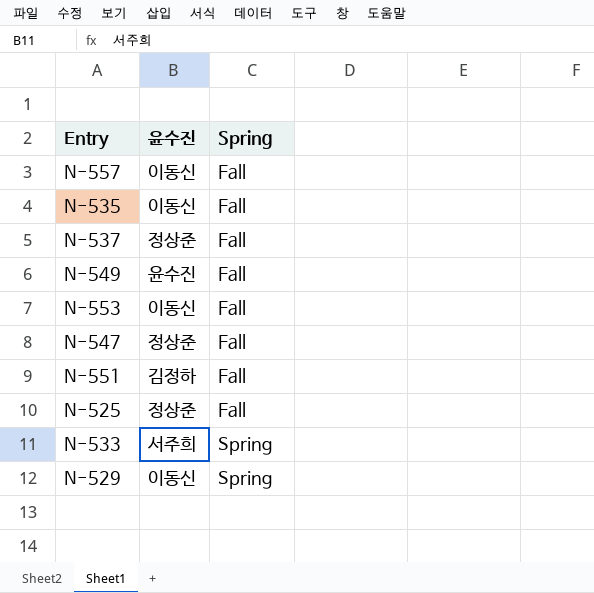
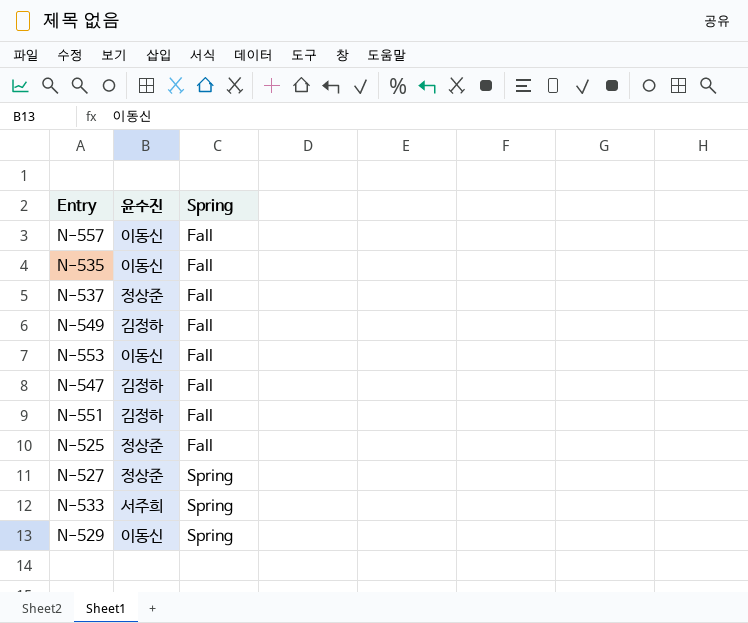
N-549 | 윤수진: 윤수진 -> 김정하
N-547 | 윤수진: 정상준 -> 김정하
row N-527: none -> 정상준 | Spring

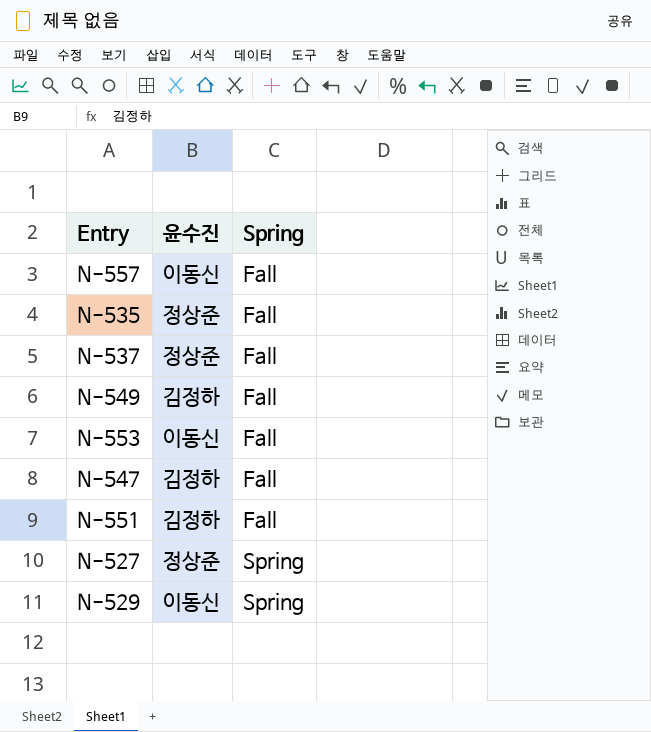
row N-525: 정상준 | Fall -> none
row N-533: 서주희 | Spring -> none
N-535 | 윤수진: 이동신 -> 정상준

